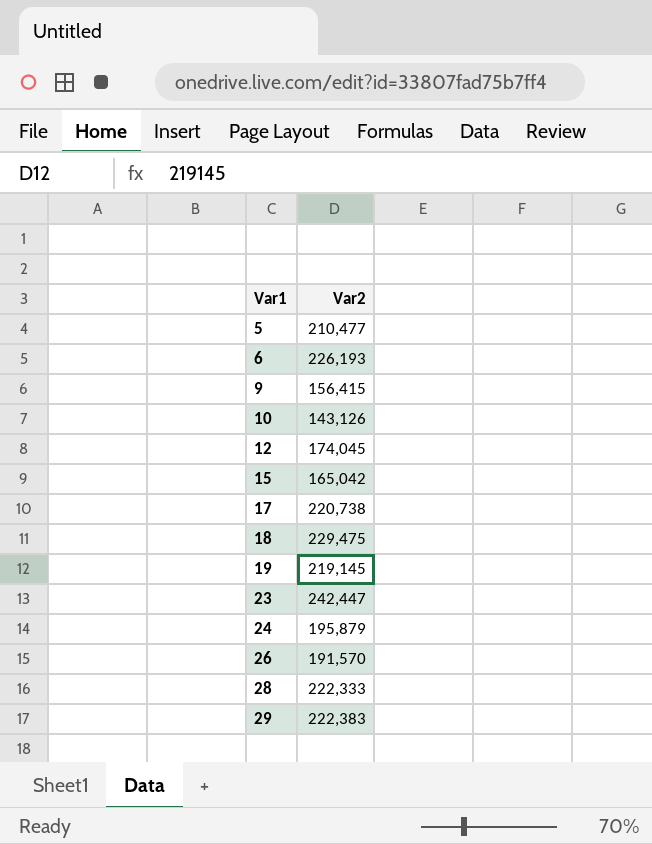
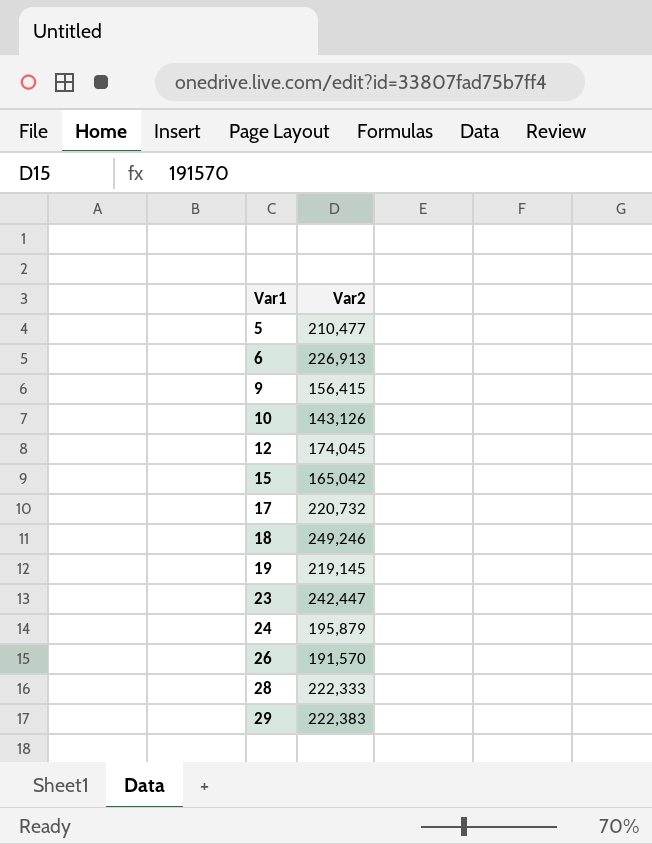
6 | Var2: 226,193 -> 226,913
17 | Var2: 220,738 -> 220,732
18 | Var2: 229,475 -> 249,246

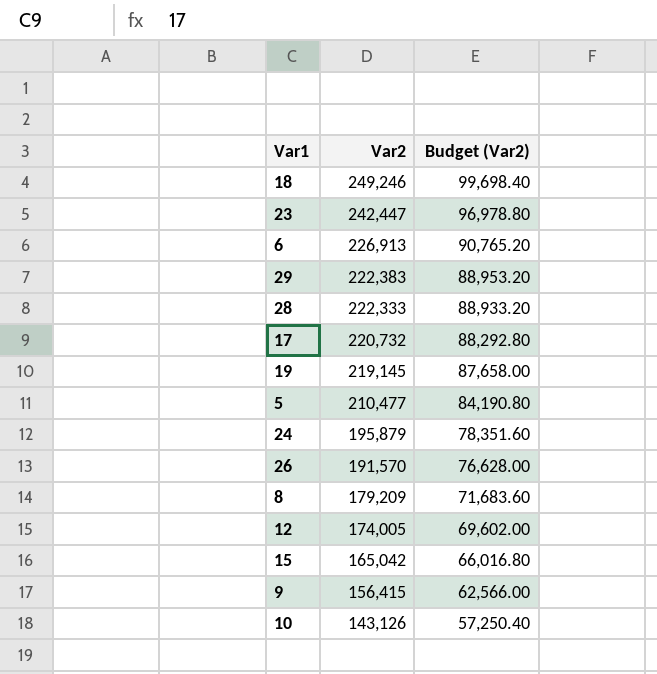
row order: Var1 ascending -> Var2 descending
column Budget (Var2) | formula: none -> [Var2] * 0.4
row 8: none -> 179,209 | 71,683.60
12 | Var2: 174,045 -> 174,005

